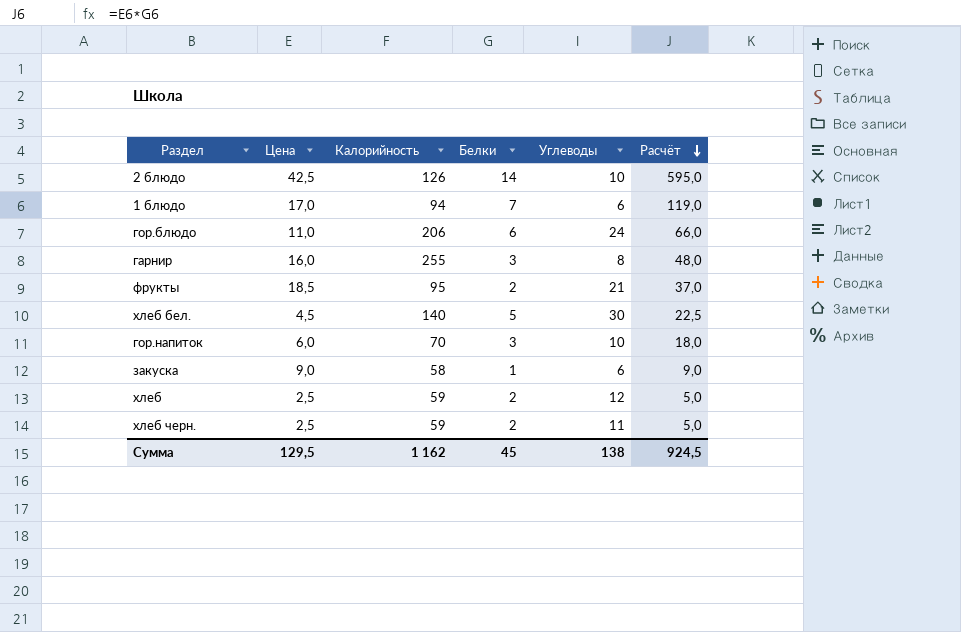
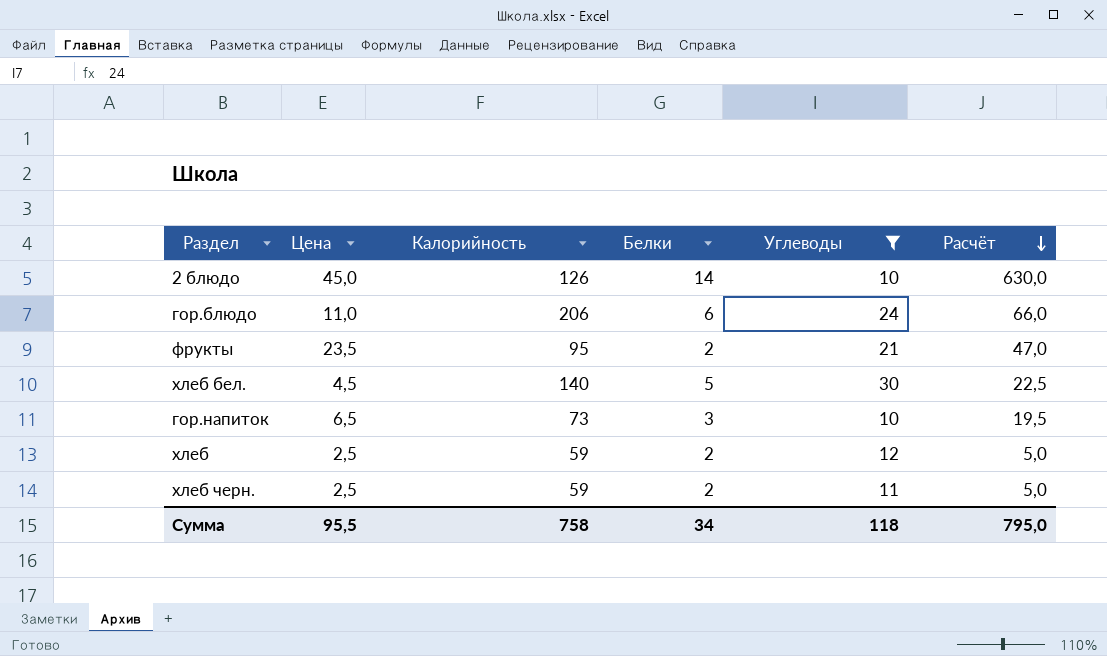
filter: none -> Углеводы >= 10
2 блюдо | Цена: 42,5 -> 45,0
2 блюдо | Расчёт: 595,0 -> 630,0
фрукты | Цена: 18,5 -> 23,5
фрукты | Расчёт: 37,0 -> 47,0
гор.напиток | Цена: 6,0 -> 6,5
гор.напиток | Калорийность: 70 -> 73
гор.напиток | Расчёт: 18,0 -> 19,5
Сумма | Цена: 129,5 -> 95,5
Сумма | Калорийность: 1 162 -> 758
Сумма | Белки: 45 -> 34
Сумма | Углеводы: 138 -> 118
Сумма | Расчёт: 924,5 -> 795,0

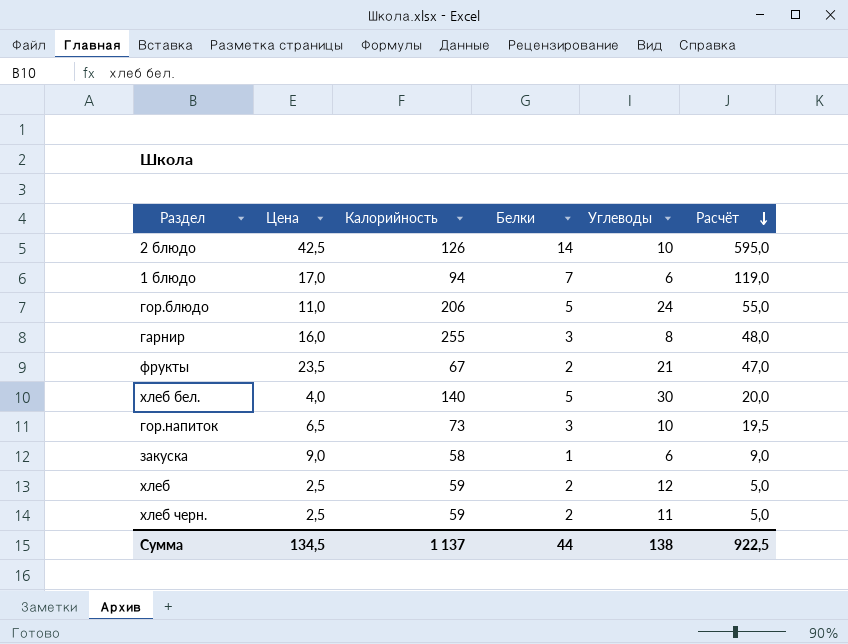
filter: Углеводы >= 10 -> none
2 блюдо | Цена: 45,0 -> 42,5
2 блюдо | Расчёт: 630,0 -> 595,0
гор.блюдо | Белки: 6 -> 5
гор.блюдо | Расчёт: 66,0 -> 55,0
фрукты | Калорийность: 95 -> 67
хлеб бел. | Цена: 4,5 -> 4,0
хлеб бел. | Расчёт: 22,5 -> 20,0
Сумма | Цена: 95,5 -> 134,5
Сумма | Калорийность: 758 -> 1 137
Сумма | Белки: 34 -> 44
Сумма | Углеводы: 118 -> 138
Сумма | Расчёт: 795,0 -> 922,5

